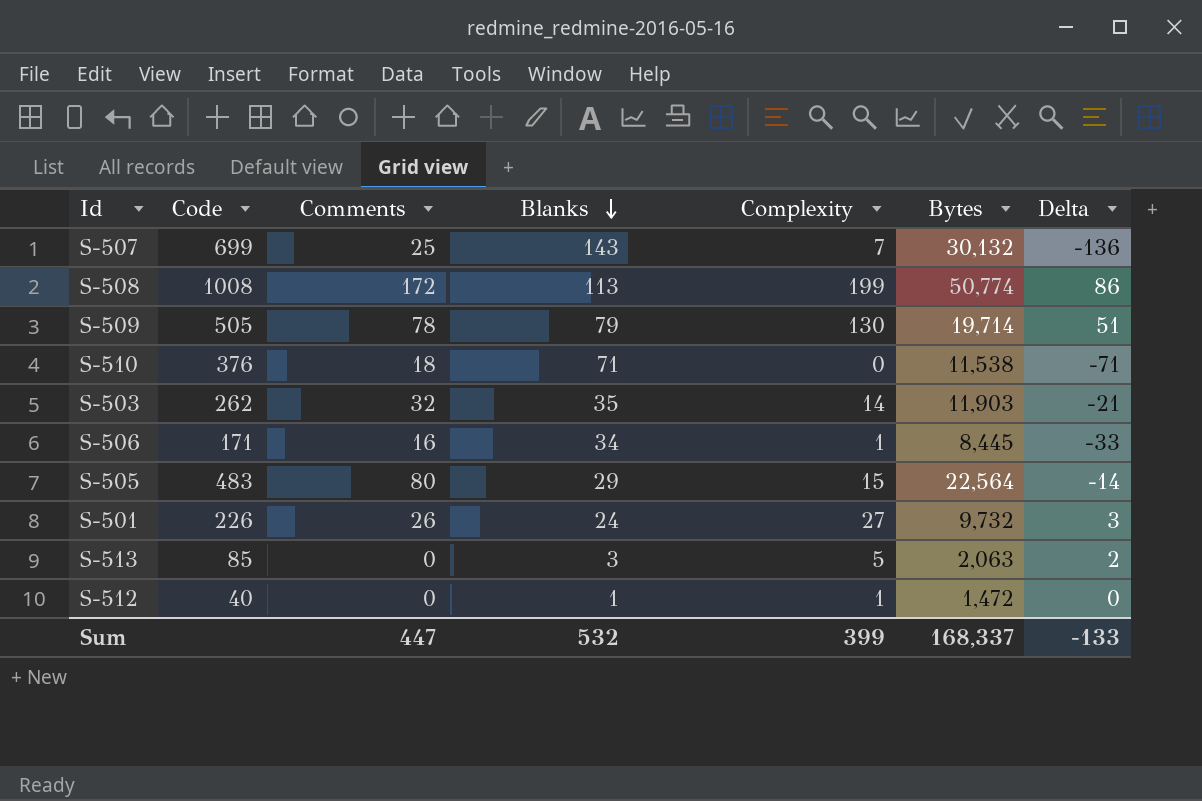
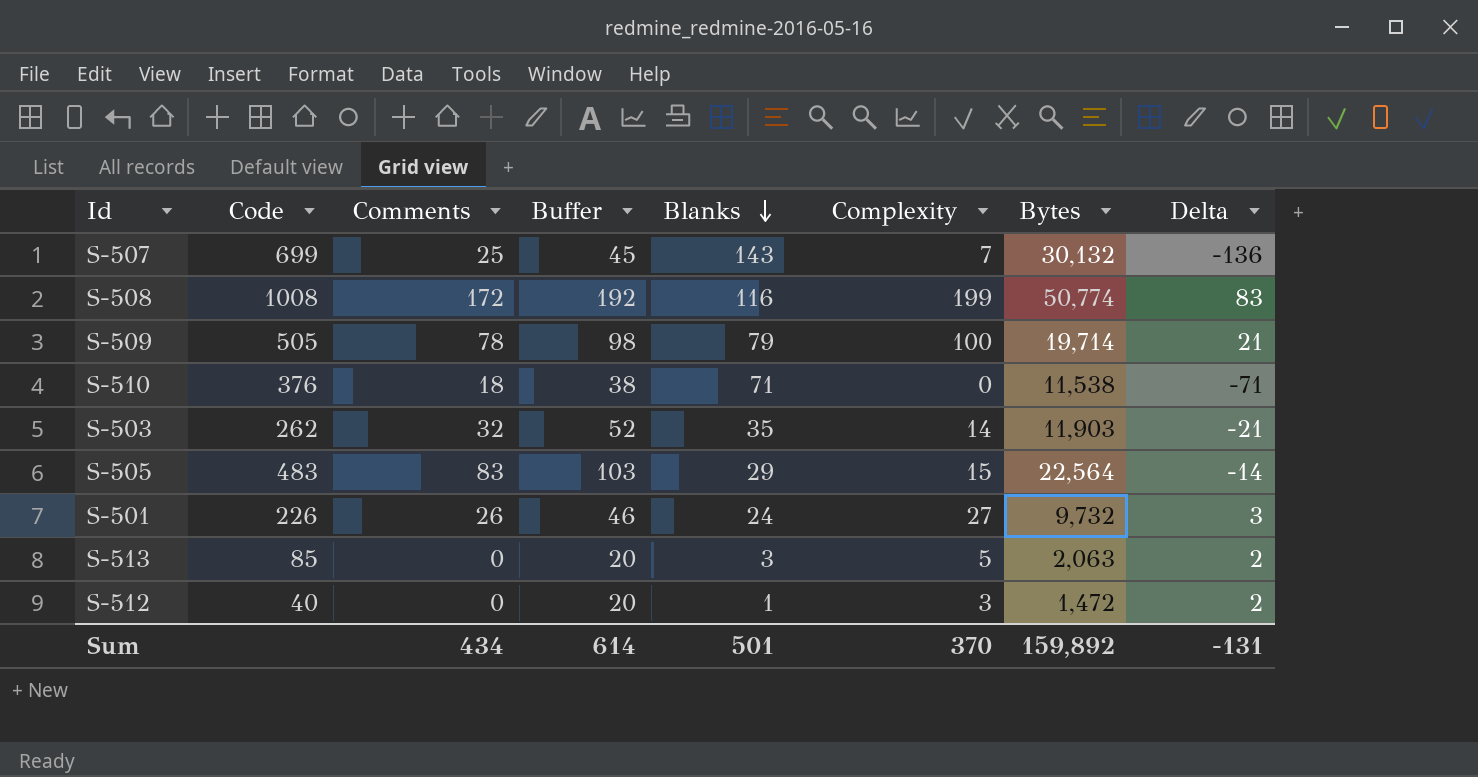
column Buffer | formula: none -> [Comments] + 20
row S-506: 171 | 16 | 34 | 1 | 8,445 | -33 -> none
S-508 | Blanks: 113 -> 116
S-508 | Delta: 86 -> 83
S-509 | Complexity: 130 -> 100
S-509 | Delta: 51 -> 21
S-505 | Comments: 80 -> 83
S-512 | Complexity: 1 -> 3
S-512 | Delta: 0 -> 2
Sum | Comments: 447 -> 434
Sum | Blanks: 532 -> 501
Sum | Complexity: 399 -> 370
Sum | Bytes: 168,337 -> 159,892
Sum | Delta: -133 -> -131

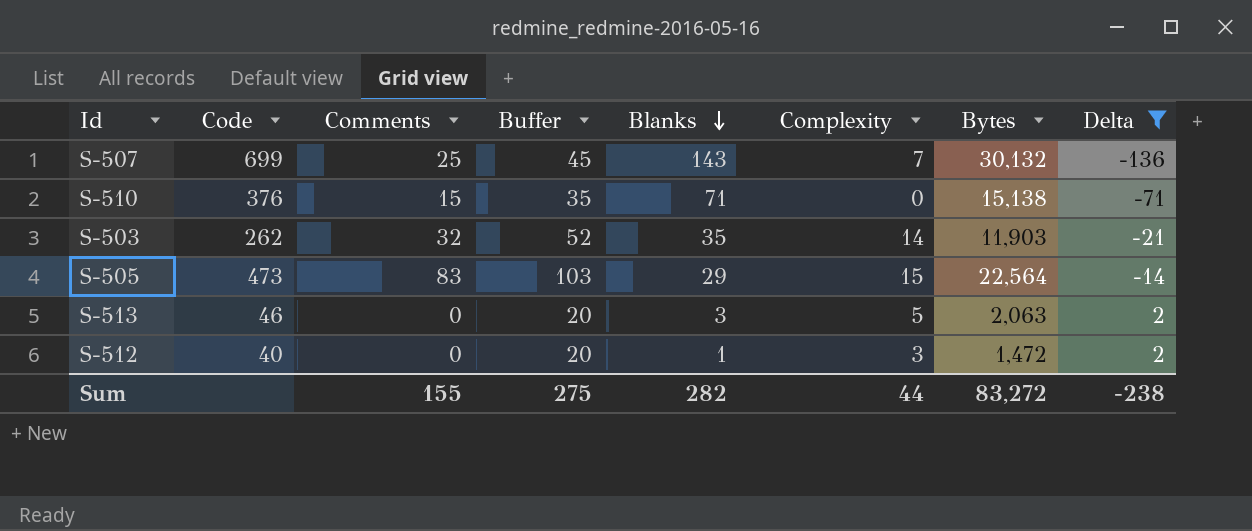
filter: none -> Delta <= 2
S-510 | Comments: 18 -> 15
S-510 | Buffer: 38 -> 35
S-510 | Bytes: 11,538 -> 15,138
S-505 | Code: 483 -> 473
S-513 | Code: 85 -> 46
Sum | Comments: 434 -> 155
Sum | Buffer: 614 -> 275
Sum | Blanks: 501 -> 282
Sum | Complexity: 370 -> 44
Sum | Bytes: 159,892 -> 83,272
Sum | Delta: -131 -> -238

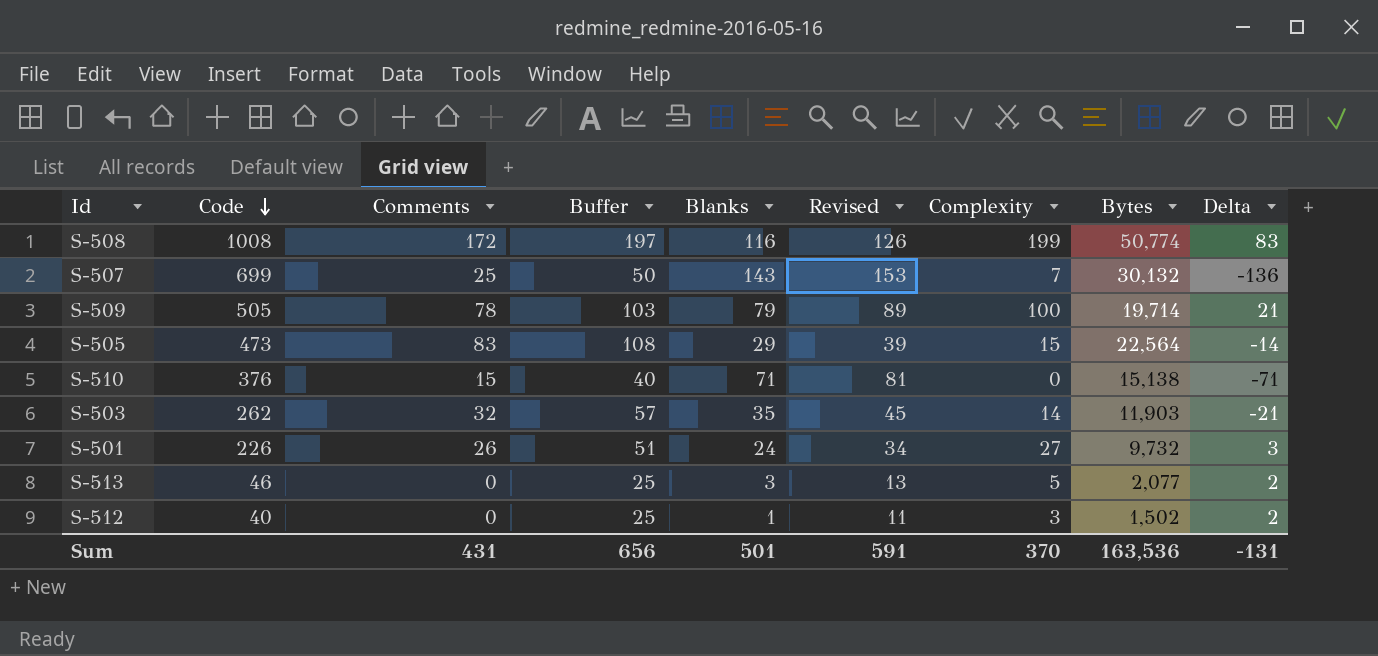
filter: Delta <= 2 -> none
row order: Blanks descending -> Code descending
column Buffer | formula: [Comments] + 20 -> [Comments] + 25
column Revised | formula: none -> [Blanks] + 10
S-513 | Bytes: 2,063 -> 2,077
S-512 | Bytes: 1,472 -> 1,502
Sum | Comments: 155 -> 431
Sum | Buffer: 275 -> 656
Sum | Blanks: 282 -> 501
Sum | Complexity: 44 -> 370
Sum | Bytes: 83,272 -> 163,536
Sum | Delta: -238 -> -131

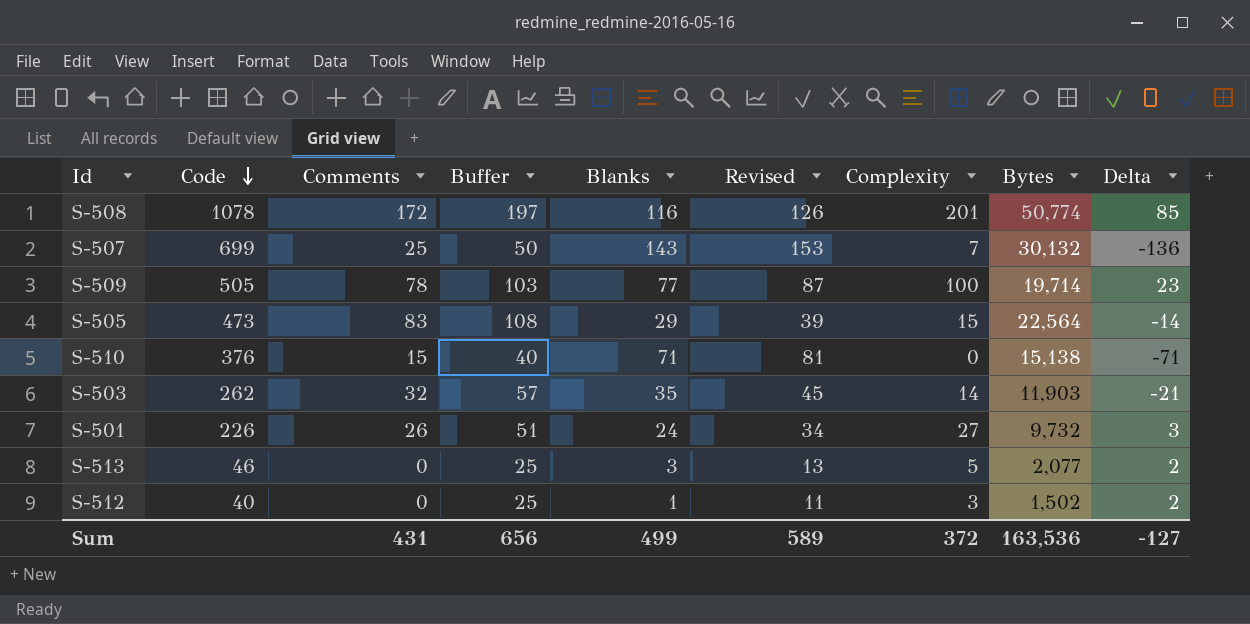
S-508 | Code: 1008 -> 1078
S-508 | Complexity: 199 -> 201
S-508 | Delta: 83 -> 85
S-509 | Blanks: 79 -> 77
S-509 | Revised: 89 -> 87
S-509 | Delta: 21 -> 23
Sum | Blanks: 501 -> 499
Sum | Revised: 591 -> 589
Sum | Complexity: 370 -> 372
Sum | Delta: -131 -> -127

